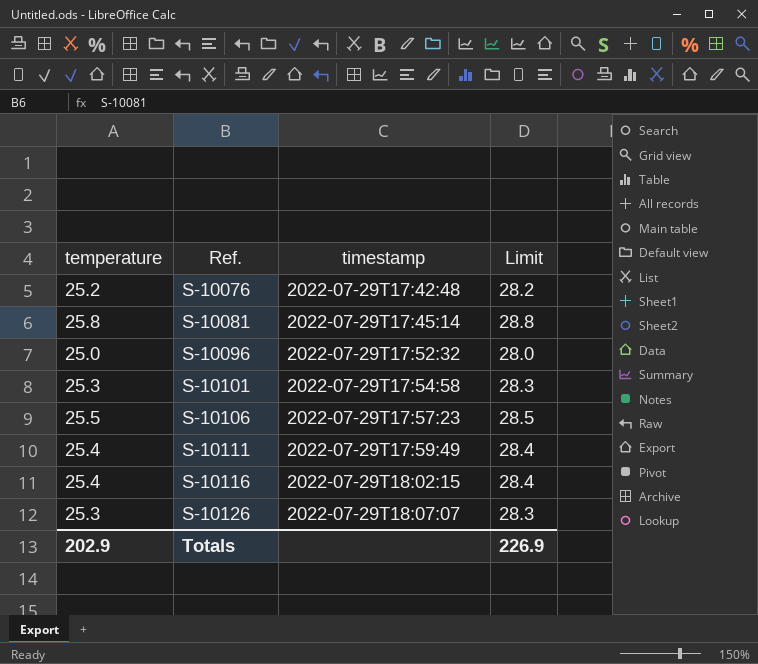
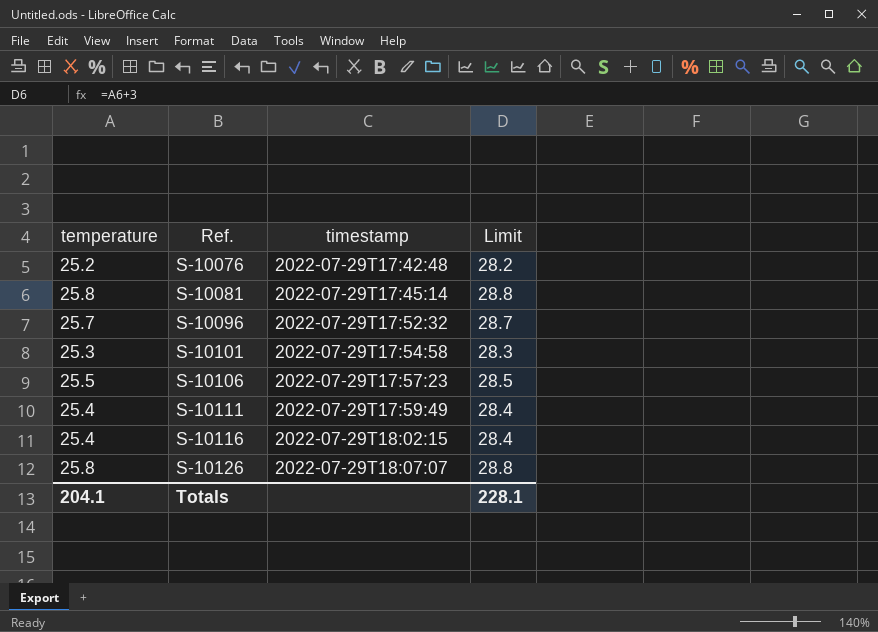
S-10096 | temperature: 25.0 -> 25.7
S-10096 | Limit: 28.0 -> 28.7
S-10126 | temperature: 25.3 -> 25.8
S-10126 | Limit: 28.3 -> 28.8
Totals | temperature: 202.9 -> 204.1
Totals | Limit: 226.9 -> 228.1

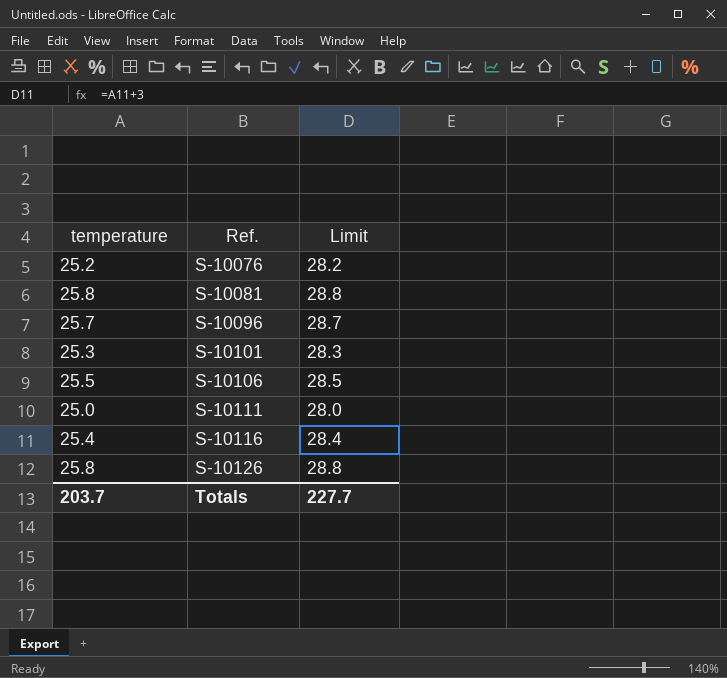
column timestamp | position: 3 -> none
S-10111 | temperature: 25.4 -> 25.0
S-10111 | Limit: 28.4 -> 28.0
Totals | temperature: 204.1 -> 203.7
Totals | Limit: 228.1 -> 227.7

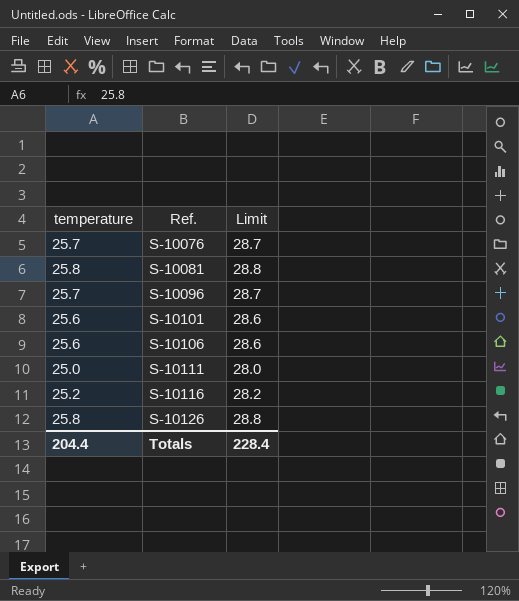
S-10076 | temperature: 25.2 -> 25.7
S-10076 | Limit: 28.2 -> 28.7
S-10101 | temperature: 25.3 -> 25.6
S-10101 | Limit: 28.3 -> 28.6
S-10106 | temperature: 25.5 -> 25.6
S-10106 | Limit: 28.5 -> 28.6
S-10116 | temperature: 25.4 -> 25.2
S-10116 | Limit: 28.4 -> 28.2
Totals | temperature: 203.7 -> 204.4
Totals | Limit: 227.7 -> 228.4

